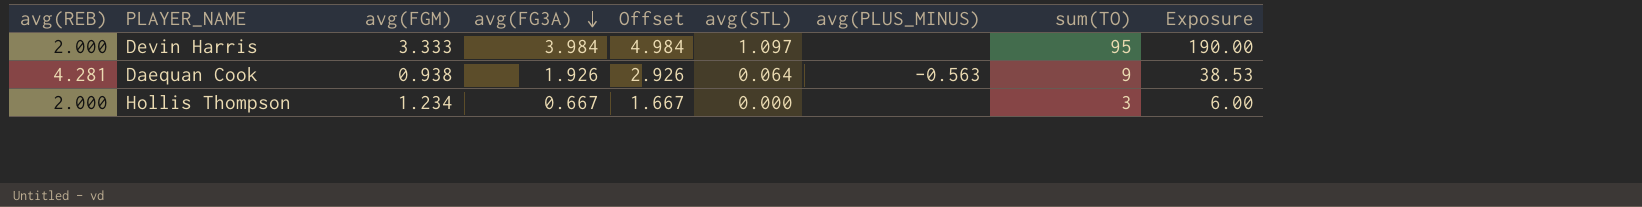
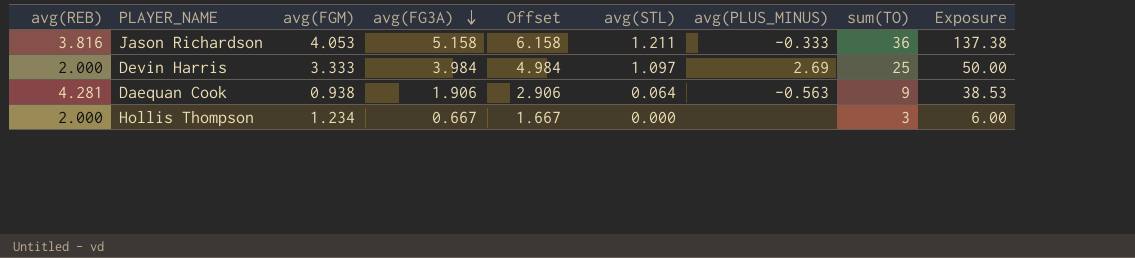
row Jason Richardson: none -> 3.816 | 4.053 | 5.158 | 6.158 | 1.211 | -0.333 | 36 | 137.38
Devin Harris | avg(PLUS_MINUS): none -> 2.69
Devin Harris | sum(TO): 95 -> 25
Devin Harris | Exposure: 190.00 -> 50.00
Daequan Cook | avg(FG3A): 1.926 -> 1.906
Daequan Cook | Offset: 2.926 -> 2.906

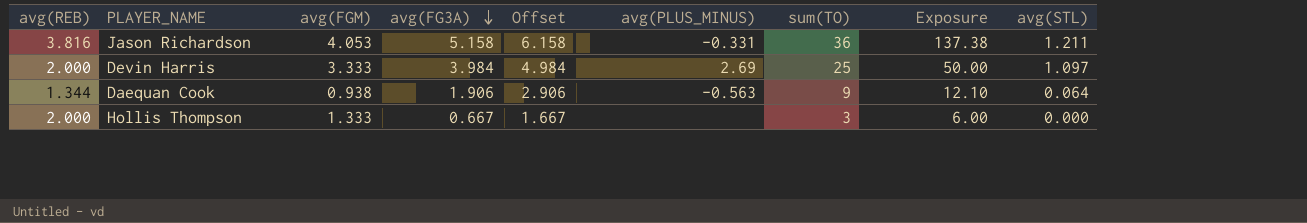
column avg(STL) | position: 6 -> 9
Jason Richardson | avg(PLUS_MINUS): -0.333 -> -0.331
Daequan Cook | avg(REB): 4.281 -> 1.344
Daequan Cook | Exposure: 38.53 -> 12.10
Hollis Thompson | avg(FGM): 1.234 -> 1.333

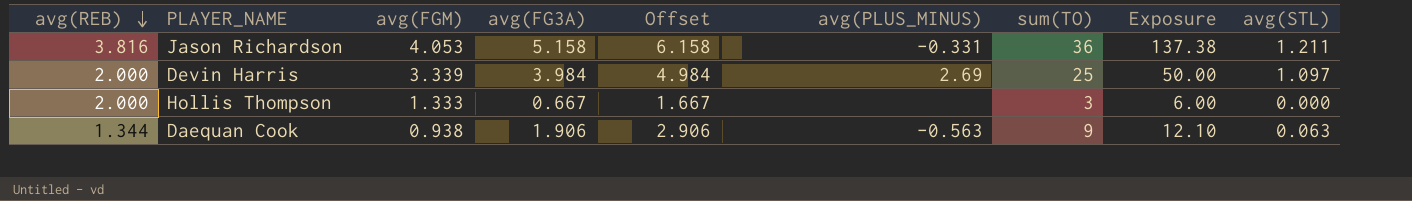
row order: avg(FG3A) descending -> avg(REB) descending
Devin Harris | avg(FGM): 3.333 -> 3.339
Daequan Cook | avg(STL): 0.064 -> 0.063

